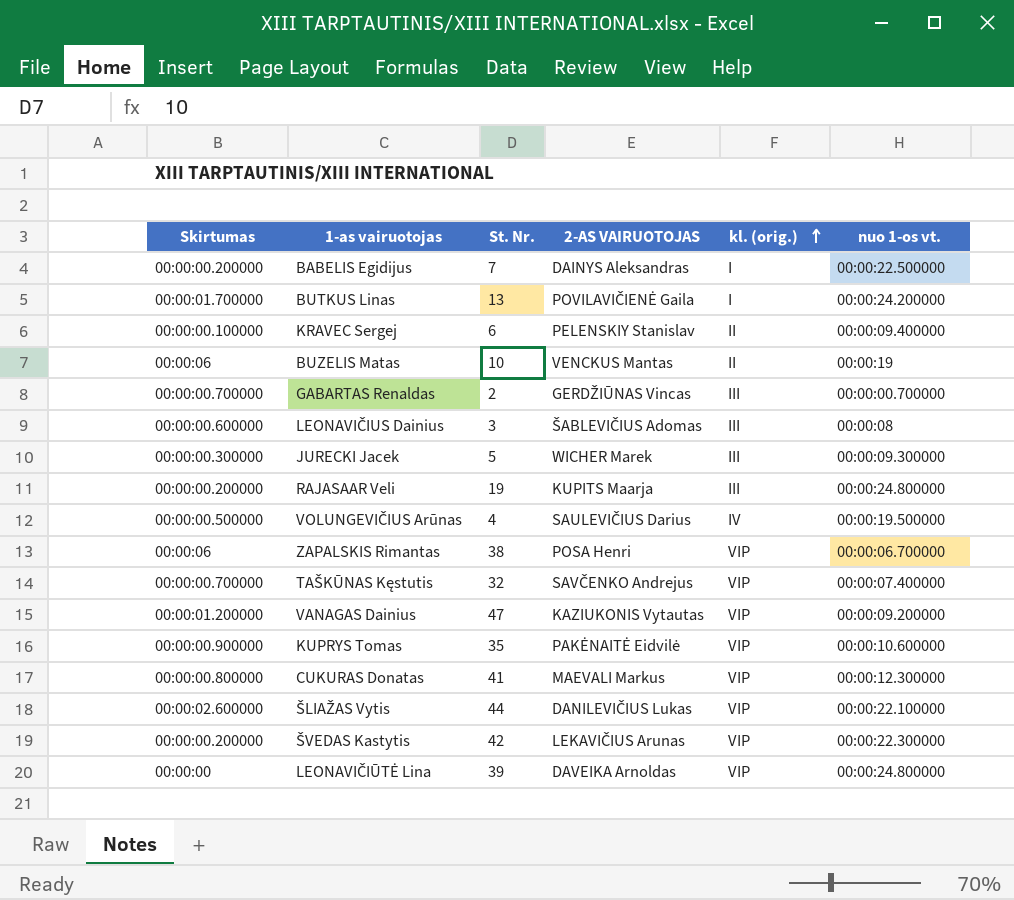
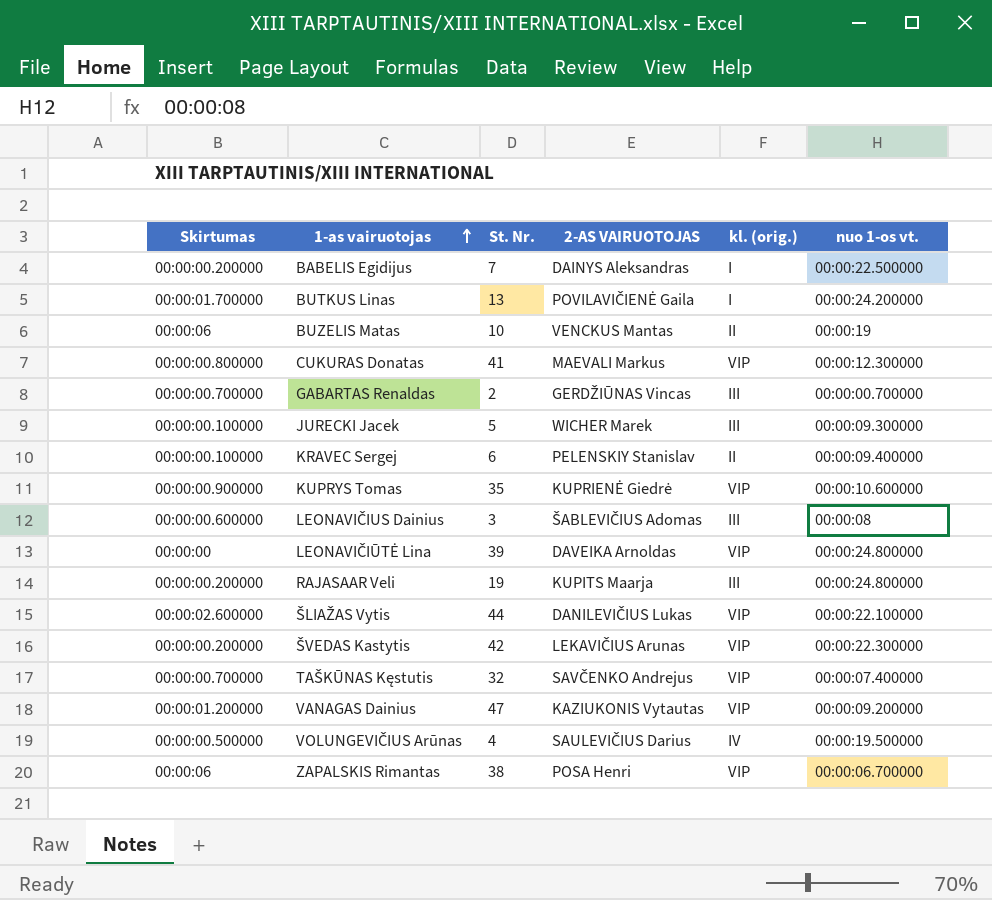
row order: kl. (orig.) ascending -> 1-as vairuotojas ascending
JURECKI Jacek | Skirtumas: 00:00:00.300000 -> 00:00:00.100000
KUPRYS Tomas | 2-AS VAIRUOTOJAS: PAKĖNAITĖ Eidvilė -> KUPRIENĖ Giedrė

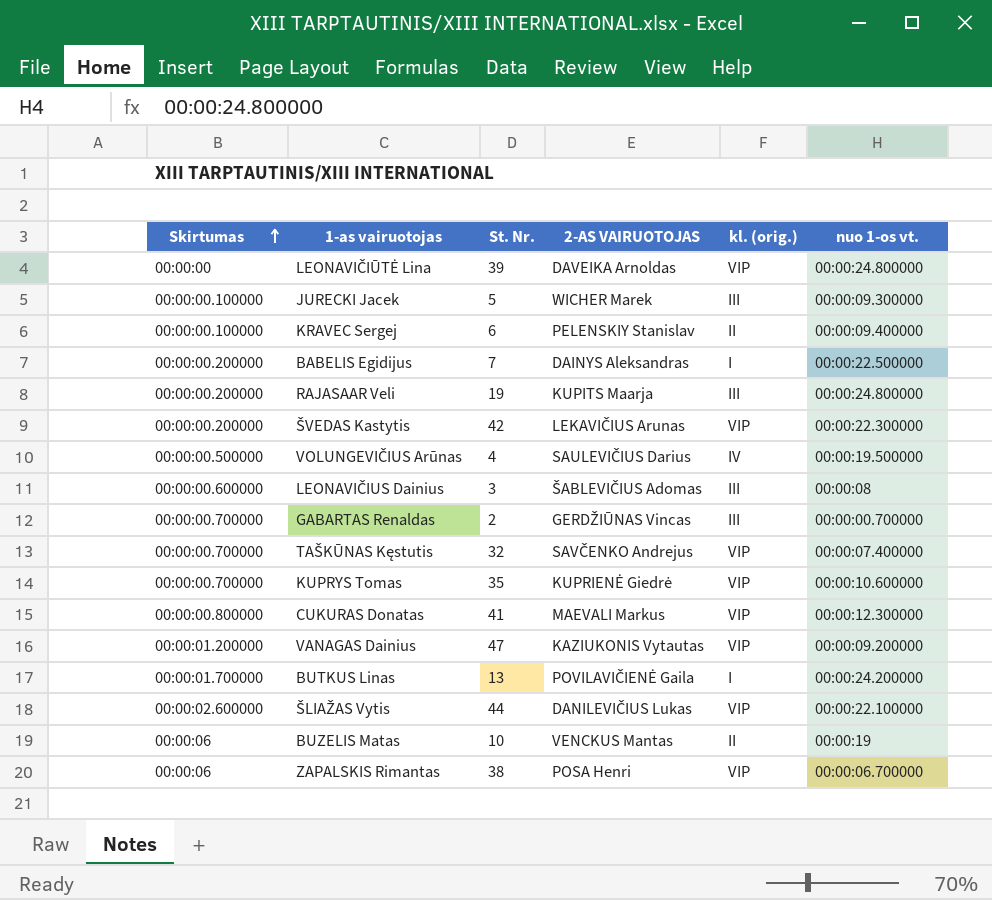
row order: 1-as vairuotojas ascending -> Skirtumas ascending
KUPRYS Tomas | Skirtumas: 00:00:00.900000 -> 00:00:00.700000

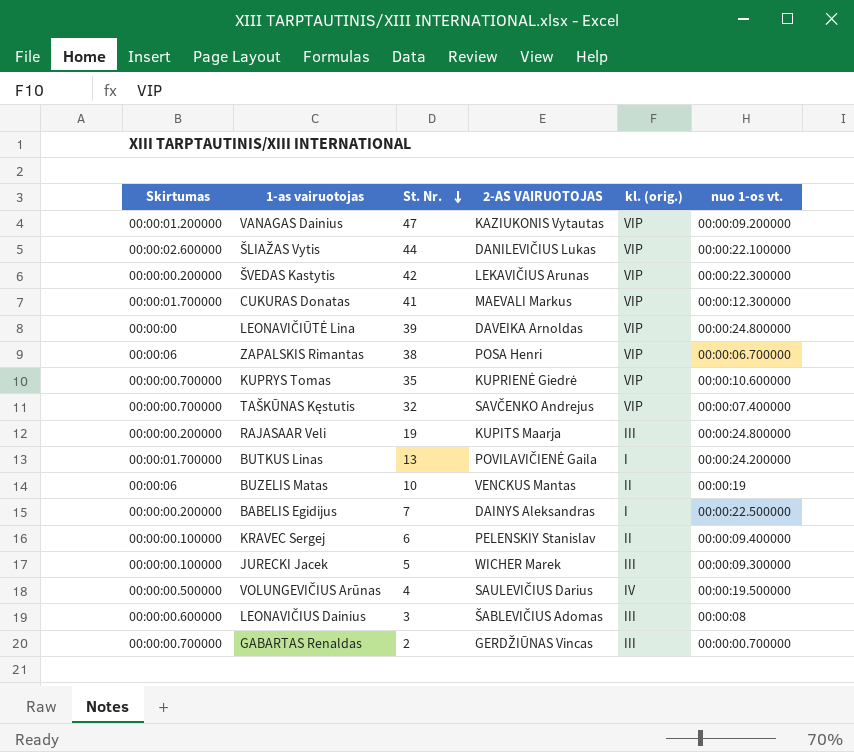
row order: Skirtumas ascending -> St. Nr. descending
CUKURAS Donatas | Skirtumas: 00:00:00.800000 -> 00:00:01.700000

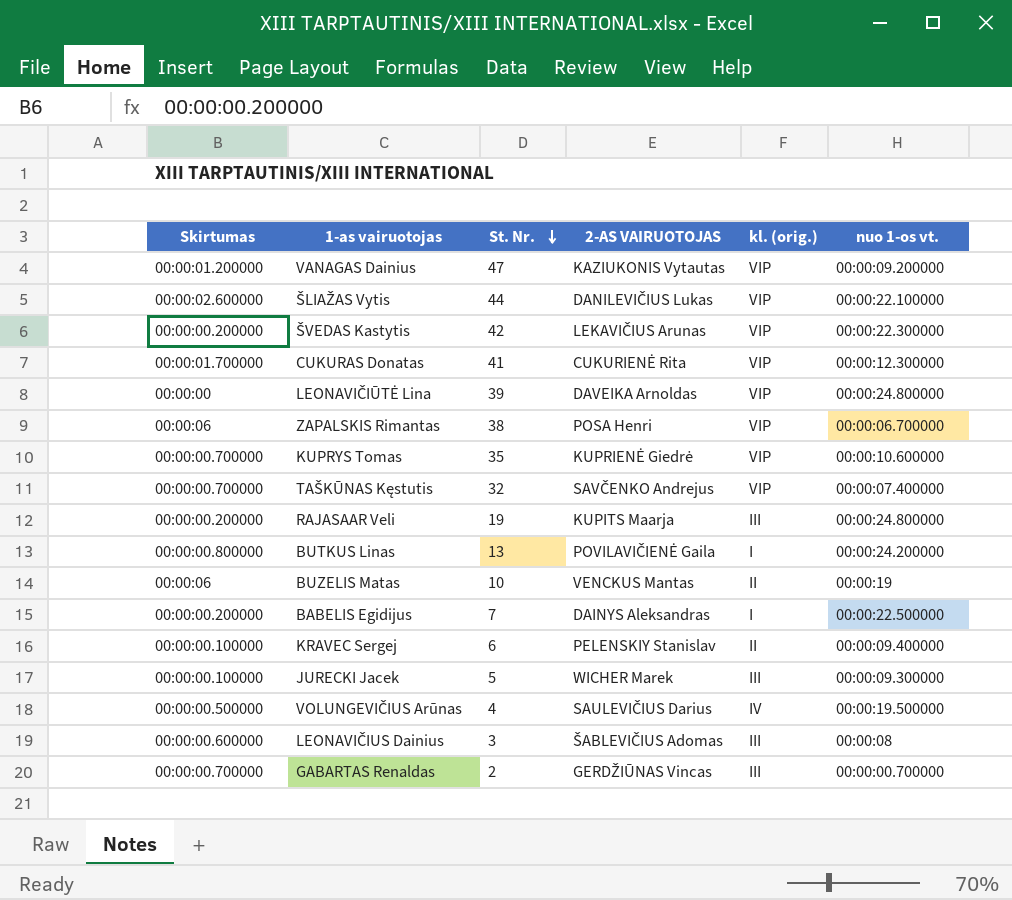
CUKURAS Donatas | 2-AS VAIRUOTOJAS: MAEVALI Markus -> CUKURIENĖ Rita
BUTKUS Linas | Skirtumas: 00:00:01.700000 -> 00:00:00.800000

